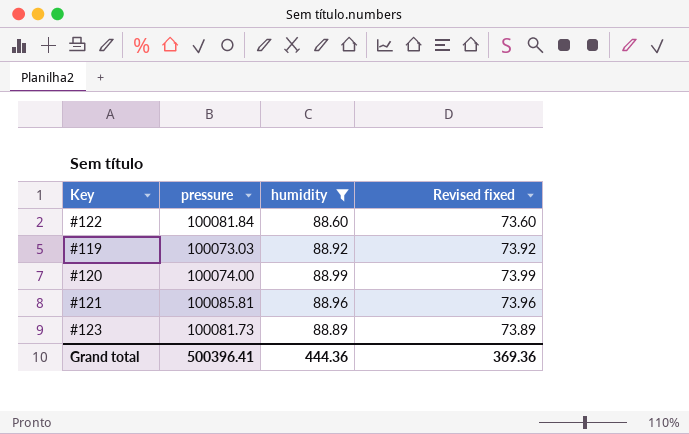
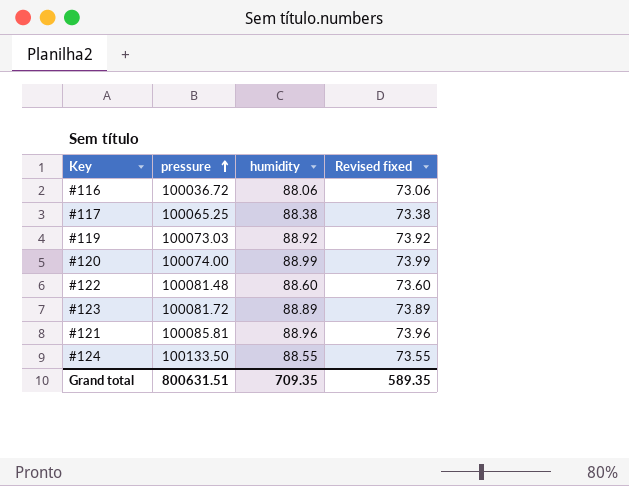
filter: humidity >= 88.60 -> none
row order: none -> pressure ascending
#122 | pressure: 100081.84 -> 100081.48
#123 | pressure: 100081.73 -> 100081.72
Grand total | pressure: 500396.41 -> 800631.51
Grand total | humidity: 444.36 -> 709.35
Grand total | Revised fixed: 369.36 -> 589.35

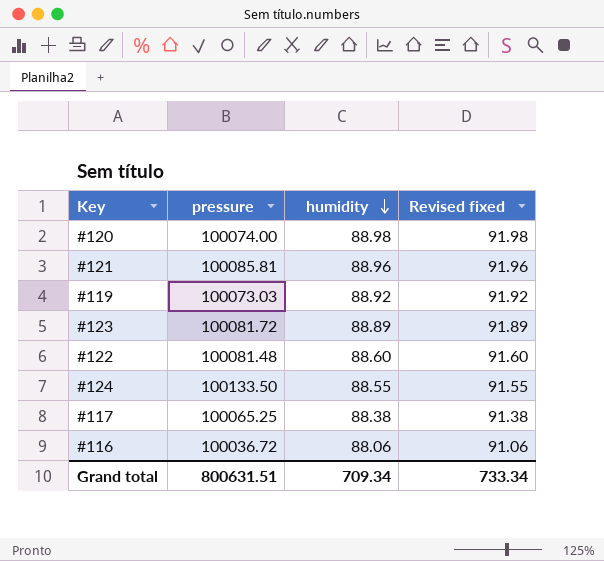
row order: pressure ascending -> humidity descending
column Revised fixed | formula: [humidity] - 15 -> [humidity] + 3
#120 | humidity: 88.99 -> 88.98
Grand total | humidity: 709.35 -> 709.34
Grand total | Revised fixed: 589.35 -> 733.34

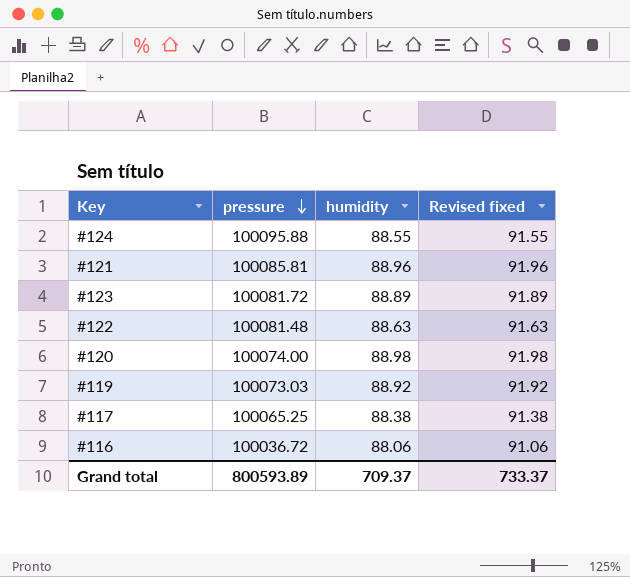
row order: humidity descending -> pressure descending
#124 | pressure: 100133.50 -> 100095.88
#122 | humidity: 88.60 -> 88.63
#122 | Revised fixed: 91.60 -> 91.63
Grand total | pressure: 800631.51 -> 800593.89
Grand total | humidity: 709.34 -> 709.37
Grand total | Revised fixed: 733.34 -> 733.37

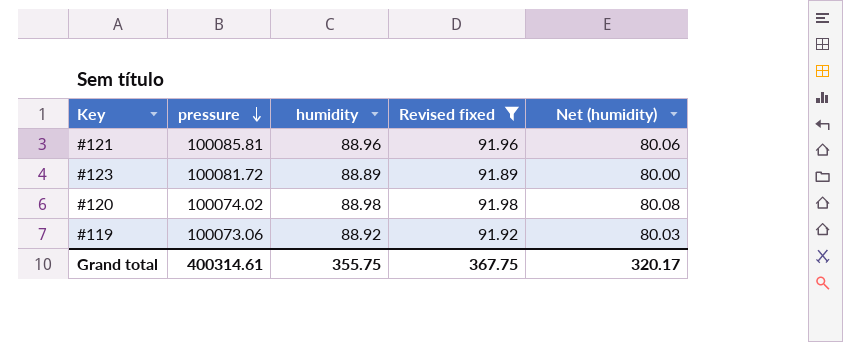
filter: none -> Revised fixed >= 91.89
column Net (humidity) | formula: none -> [humidity] * 0.9
#120 | pressure: 100074.00 -> 100074.02
#119 | pressure: 100073.03 -> 100073.06
Grand total | pressure: 800593.89 -> 400314.61
Grand total | humidity: 709.37 -> 355.75
Grand total | Revised fixed: 733.37 -> 367.75

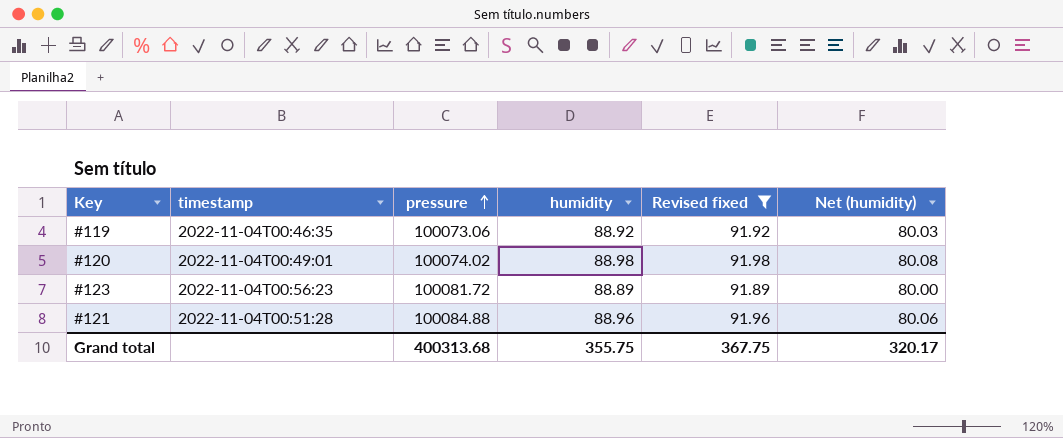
row order: pressure descending -> pressure ascending
column timestamp | position: none -> 2
#121 | pressure: 100085.81 -> 100084.88
Grand total | pressure: 400314.61 -> 400313.68

